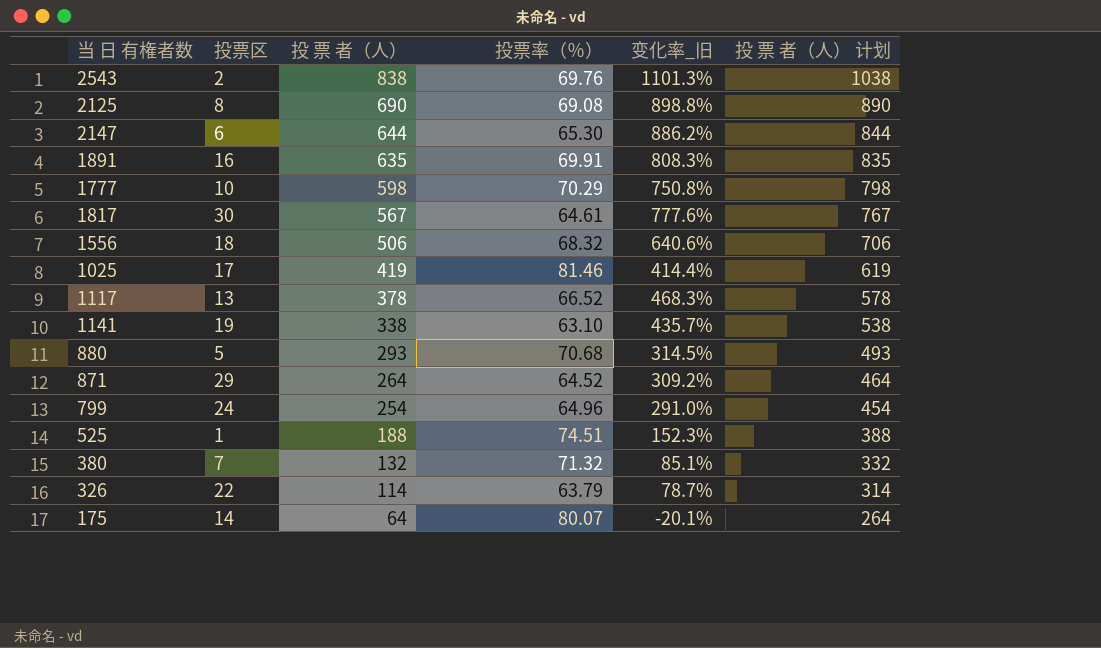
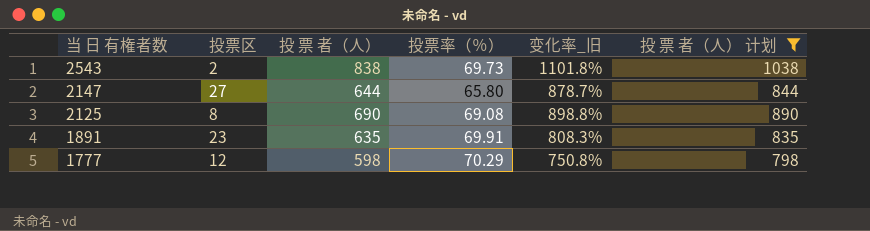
filter: none -> 投 票 者（人） 计划 >= 798
row order: 投 票 者（人） descending -> 当 日 有権者数 descending
2543 | 投票率（％）: 69.76 -> 69.73
2543 | 变化率_旧: 1101.3% -> 1101.8%
2147 | 投票区: 6 -> 27
2147 | 投票率（％）: 65.30 -> 65.80
2147 | 变化率_旧: 886.2% -> 878.7%
1891 | 投票区: 16 -> 23
1777 | 投票区: 10 -> 12

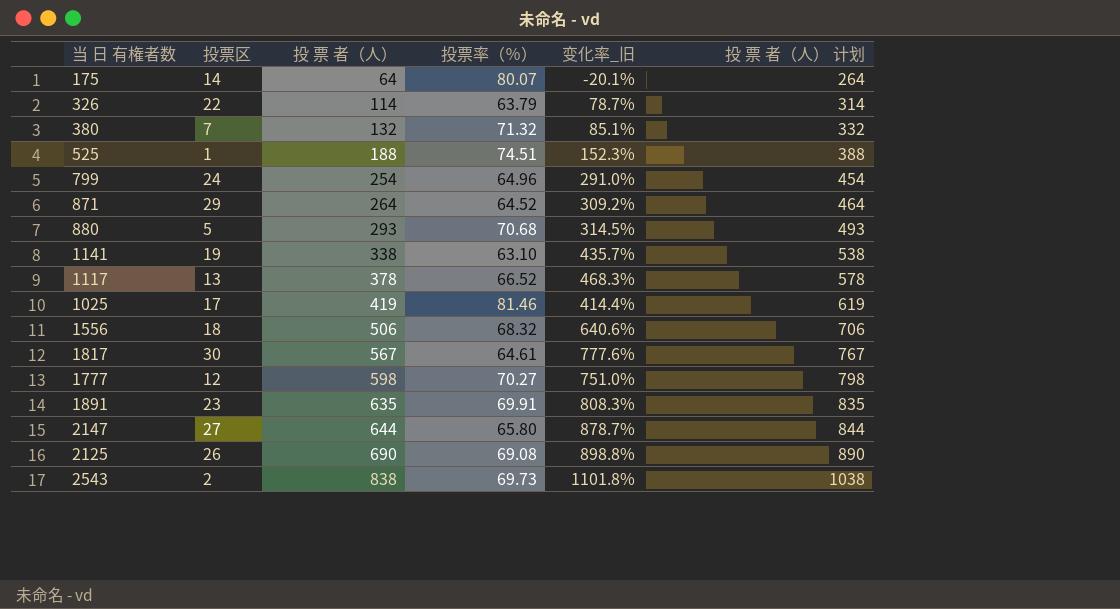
filter: 投 票 者（人） 计划 >= 798 -> none
row order: 当 日 有権者数 descending -> 投 票 者（人） ascending
1777 | 投票率（％）: 70.29 -> 70.27
1777 | 变化率_旧: 750.8% -> 751.0%
2125 | 投票区: 8 -> 26

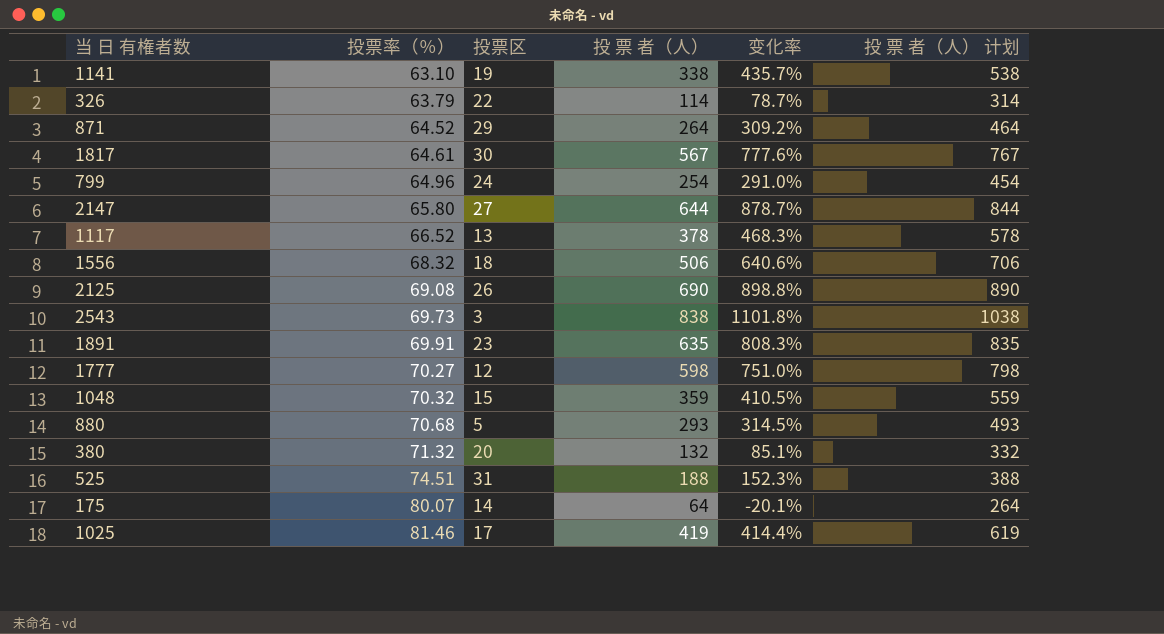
row order: 投 票 者（人） ascending -> 投票率（％） ascending
column 投票率（％） | position: 4 -> 2
column name: 变化率_旧 -> 变化率
2543 | 投票区: 2 -> 3
row 1048: none -> 70.32 | 15 | 359 | 410.5% | 559
380 | 投票区: 7 -> 20
525 | 投票区: 1 -> 31

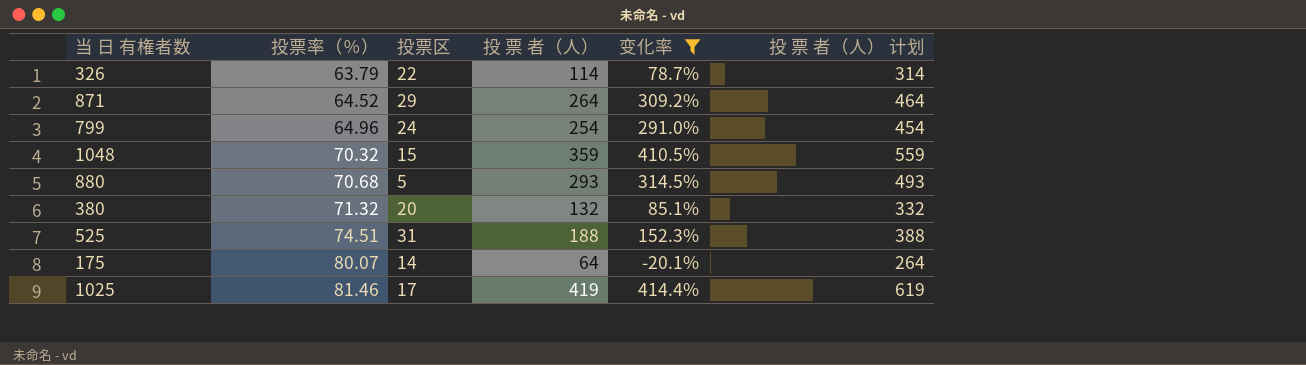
filter: none -> 变化率 <= 414.4%

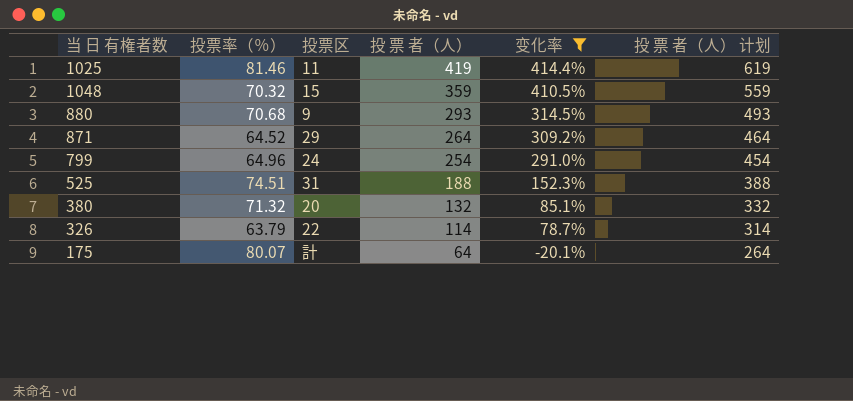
row order: 投票率（％） ascending -> 投 票 者（人） descending
1025 | 投票区: 17 -> 11
880 | 投票区: 5 -> 9
175 | 投票区: 14 -> 計

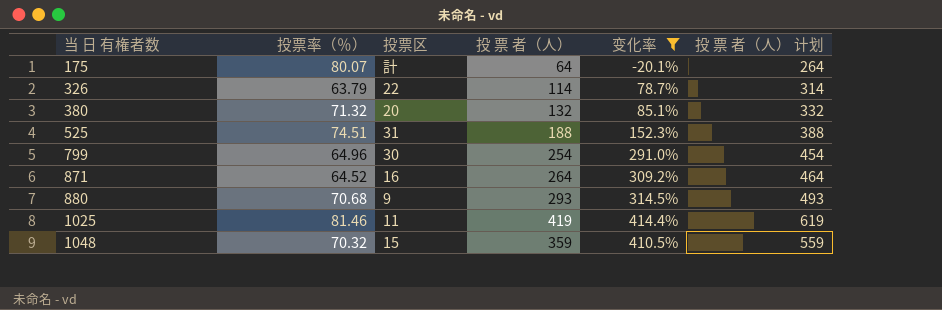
row order: 投 票 者（人） descending -> 当 日 有権者数 ascending
799 | 投票区: 24 -> 30
871 | 投票区: 29 -> 16

